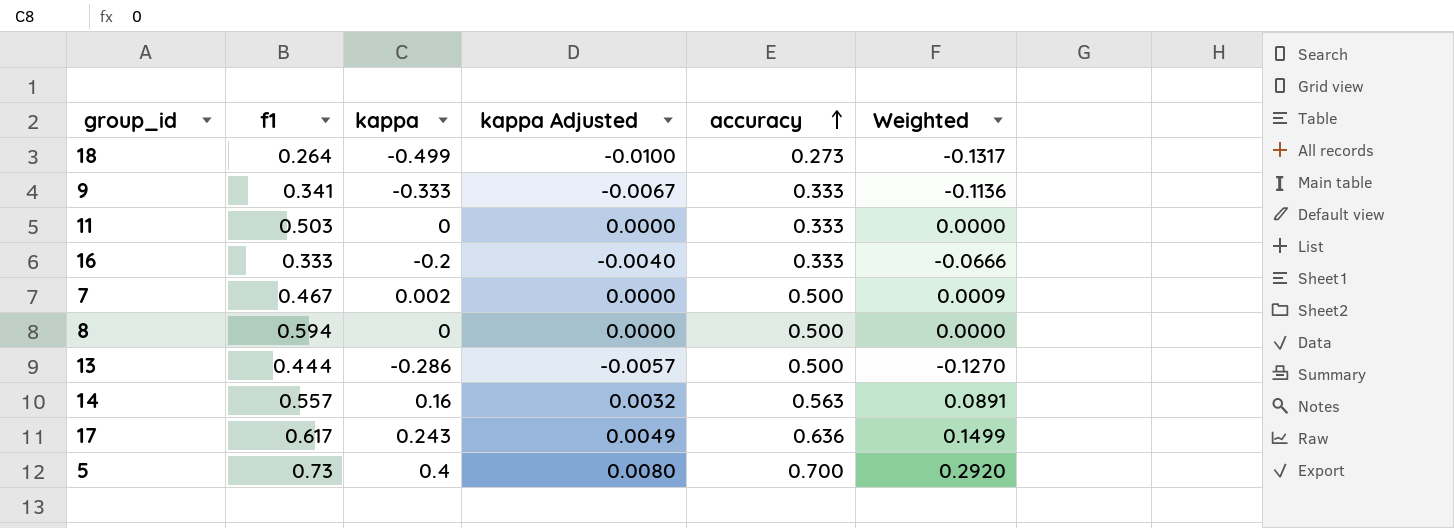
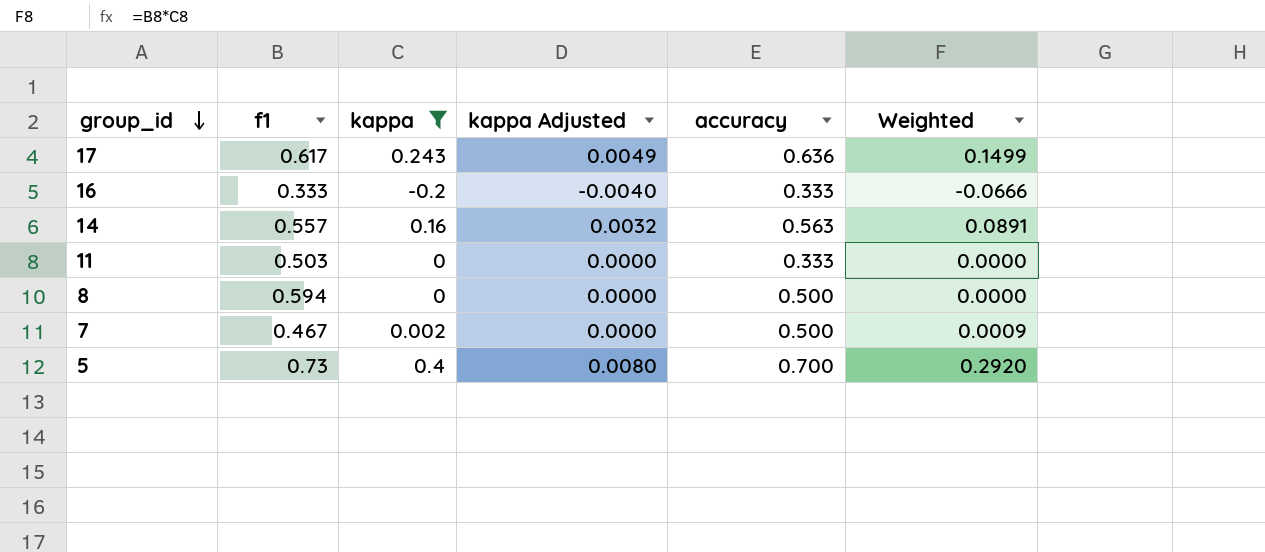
filter: none -> kappa >= -0.2
row order: accuracy ascending -> group_id descending

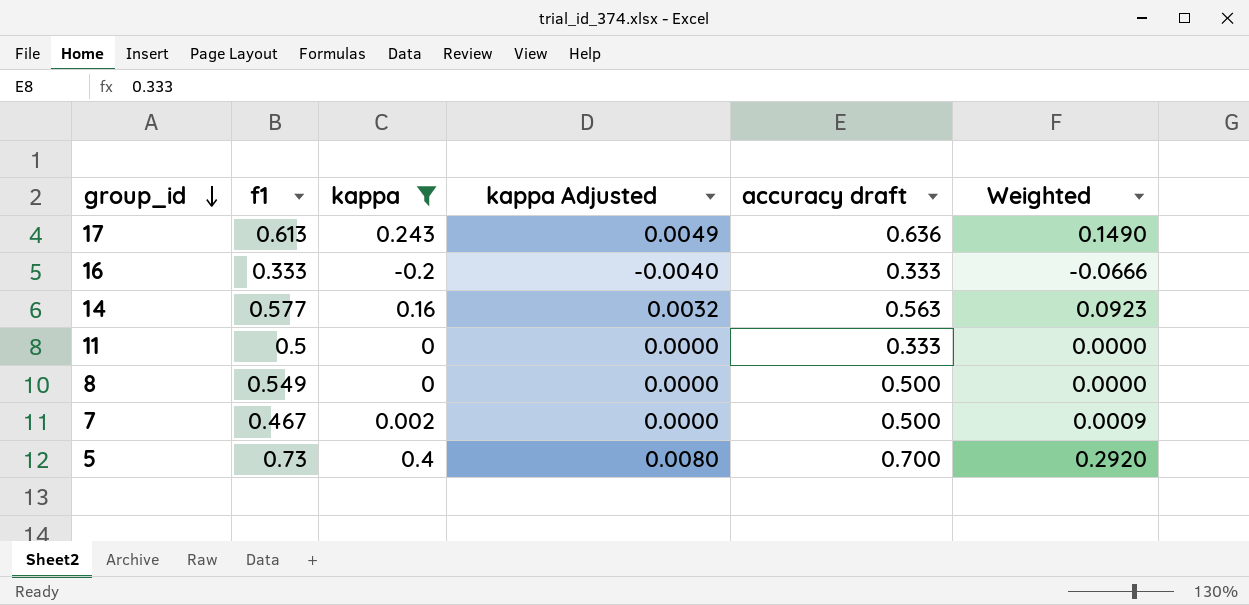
column name: accuracy -> accuracy draft
17 | f1: 0.617 -> 0.613
17 | Weighted: 0.1499 -> 0.1490
14 | f1: 0.557 -> 0.577
14 | Weighted: 0.0891 -> 0.0923
11 | f1: 0.503 -> 0.5
8 | f1: 0.594 -> 0.549

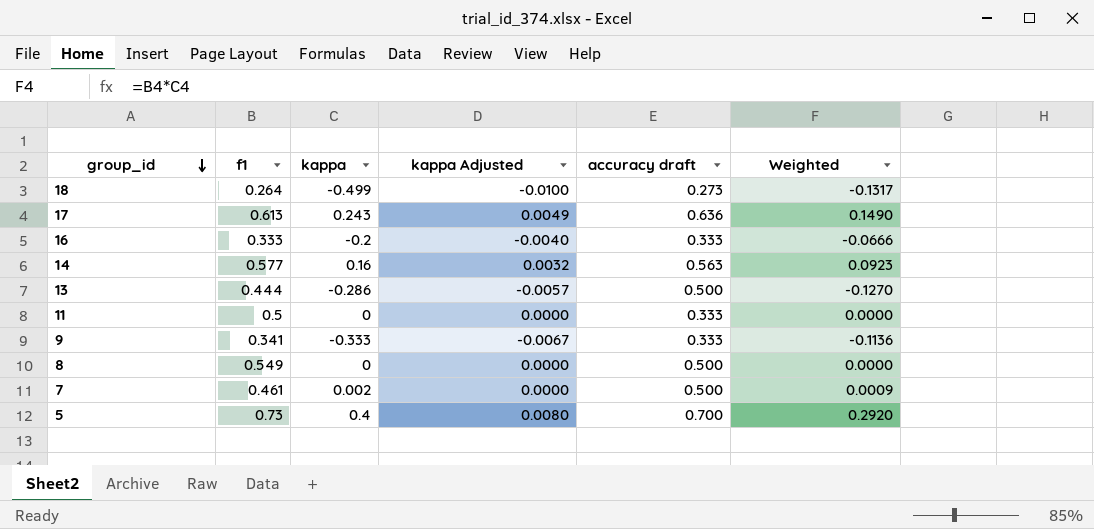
filter: kappa >= -0.2 -> none
7 | f1: 0.467 -> 0.461

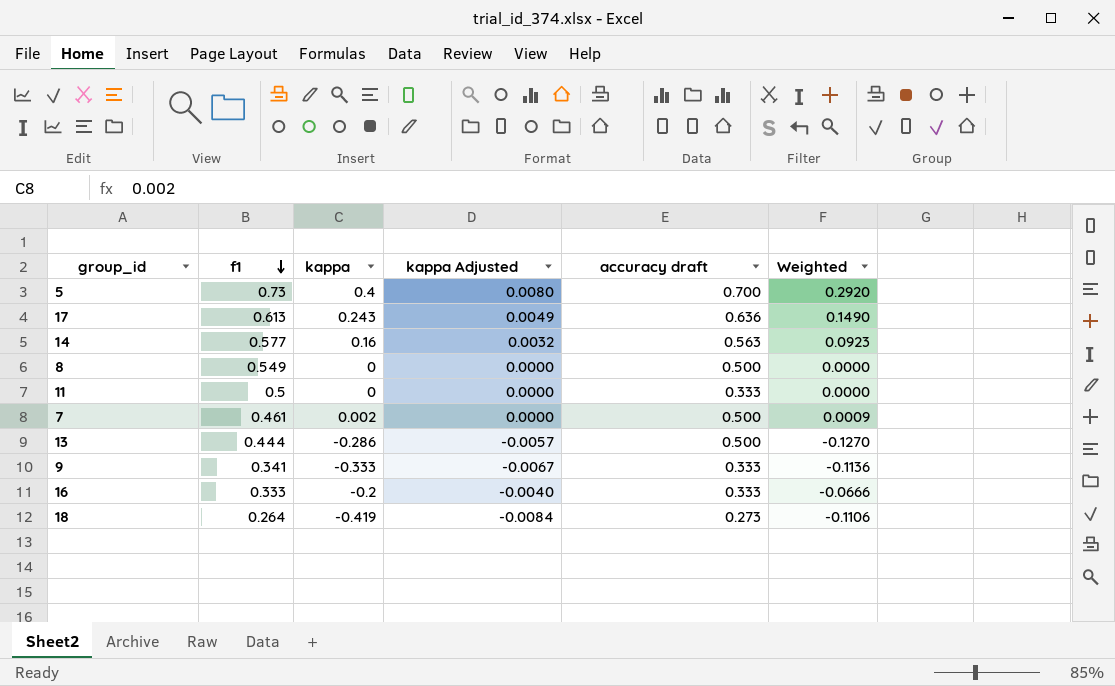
row order: group_id descending -> f1 descending
18 | kappa: -0.499 -> -0.419
18 | kappa Adjusted: -0.0100 -> -0.0084
18 | Weighted: -0.1317 -> -0.1106

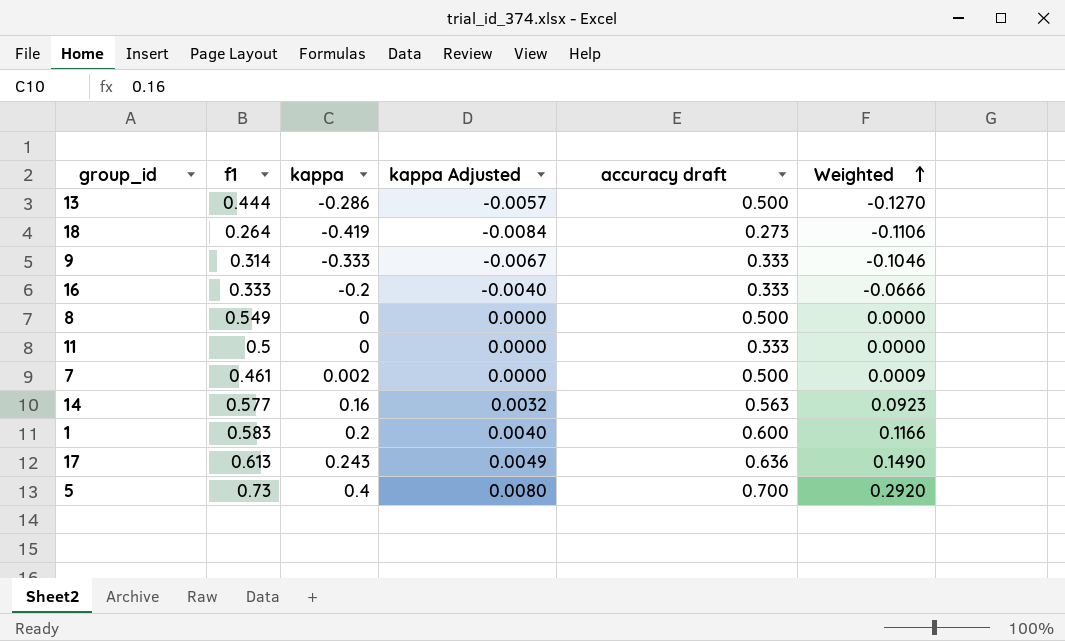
row order: f1 descending -> Weighted ascending
9 | f1: 0.341 -> 0.314
9 | Weighted: -0.1136 -> -0.1046
row 1: none -> 0.583 | 0.2 | 0.0040 | 0.600 | 0.1166

